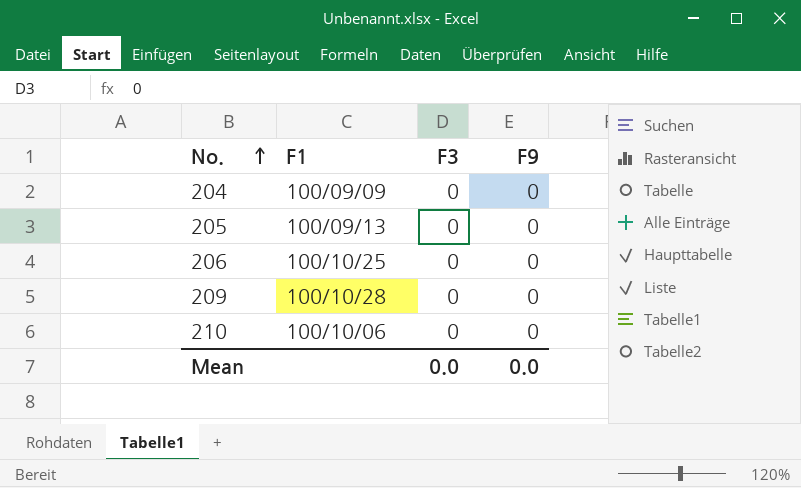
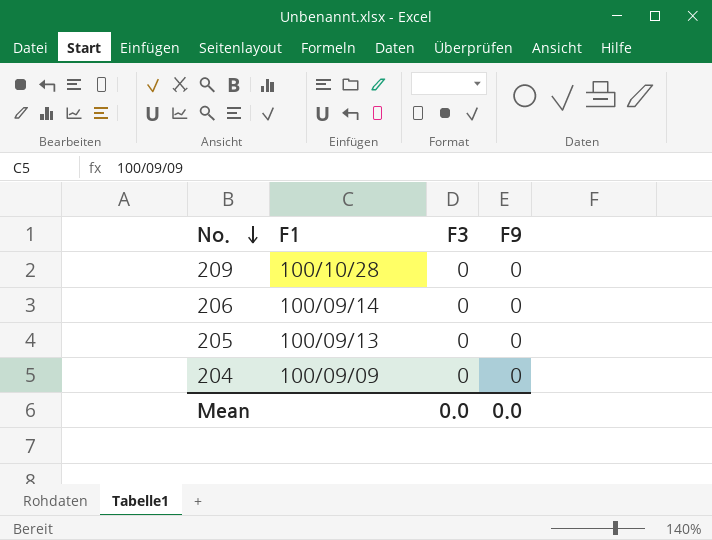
row order: No. ascending -> No. descending
row 210: 100/10/06 | 0 | 0 -> none
206 | F1: 100/10/25 -> 100/09/14

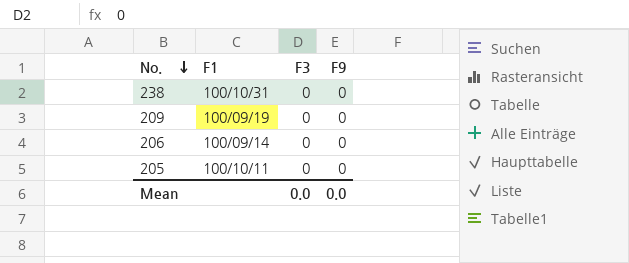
row 204: 100/09/09 | 0 | 0 -> none
row 238: none -> 100/10/31 | 0 | 0
209 | F1: 100/10/28 -> 100/09/19
205 | F1: 100/09/13 -> 100/10/11

